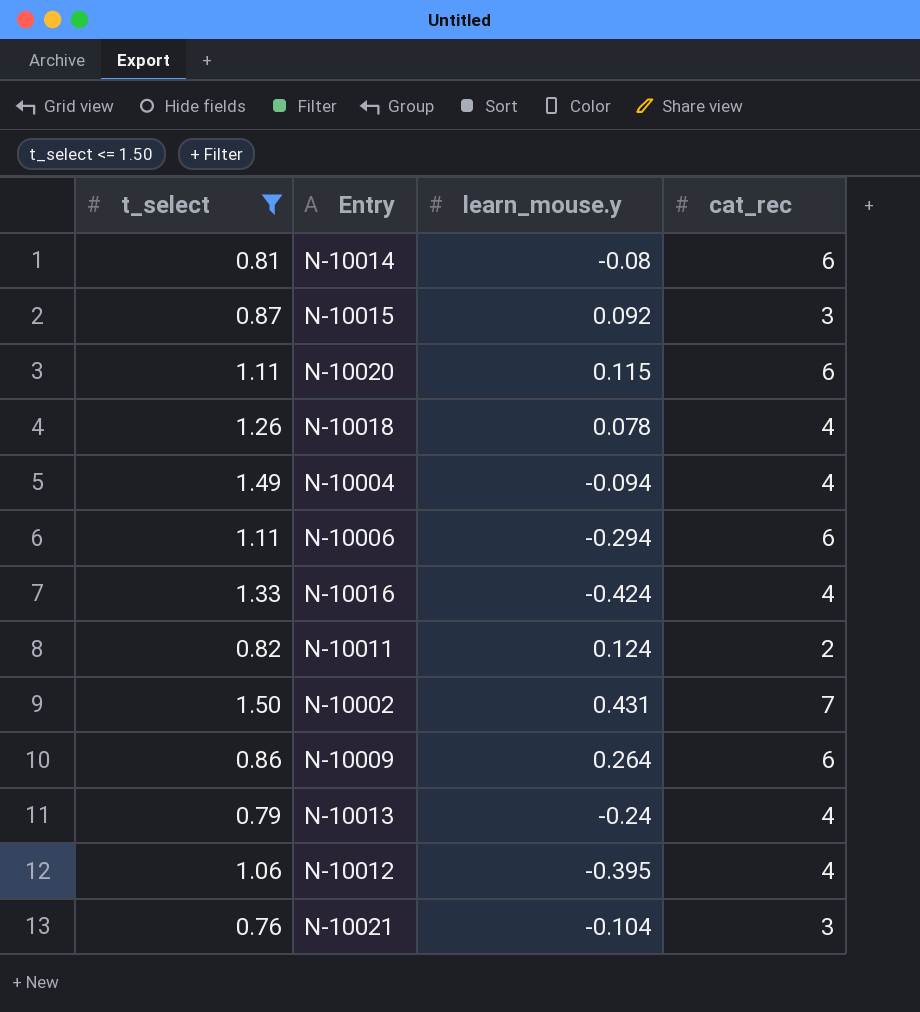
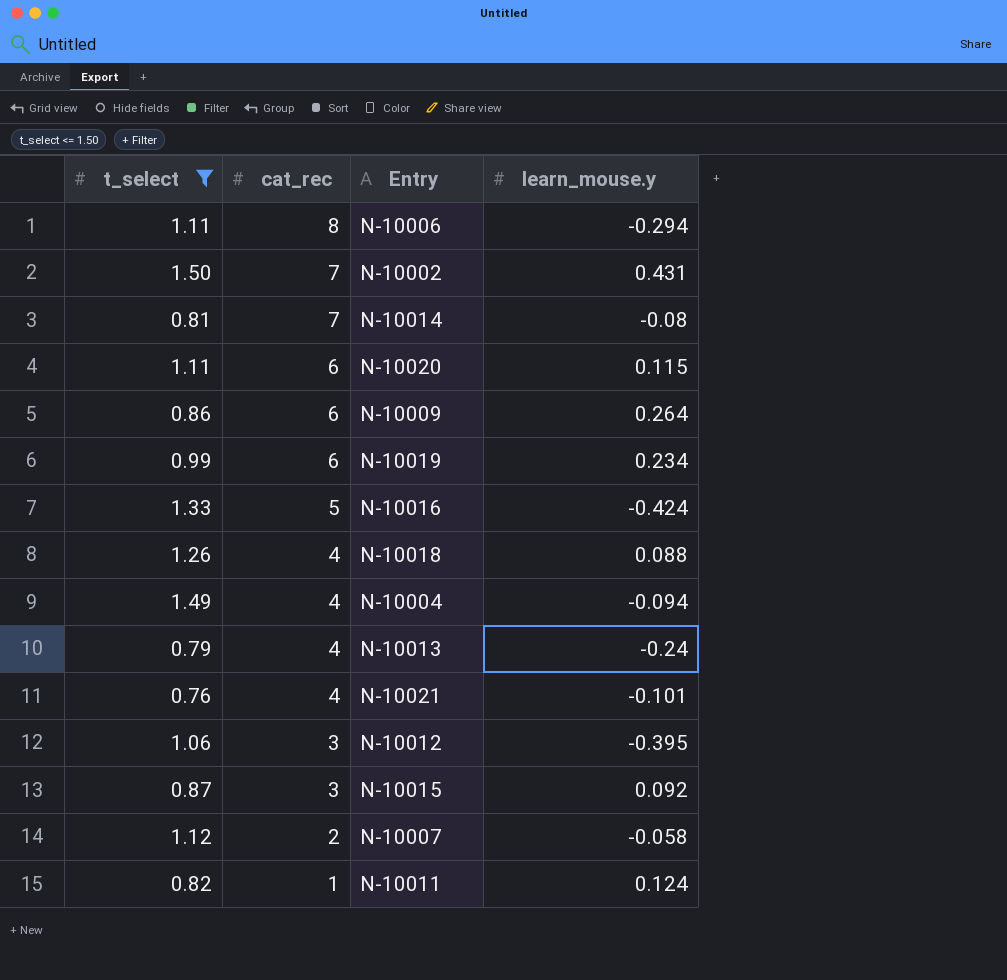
row order: none -> cat_rec descending
column cat_rec | position: 4 -> 2
N-10006 | cat_rec: 6 -> 8
N-10014 | cat_rec: 6 -> 7
row N-10019: none -> 0.99 | 6 | 0.234
N-10016 | cat_rec: 4 -> 5
N-10018 | learn_mouse.y: 0.078 -> 0.088
N-10021 | cat_rec: 3 -> 4
N-10021 | learn_mouse.y: -0.104 -> -0.101
N-10012 | cat_rec: 4 -> 3
row N-10007: none -> 1.12 | 2 | -0.058
N-10011 | cat_rec: 2 -> 1

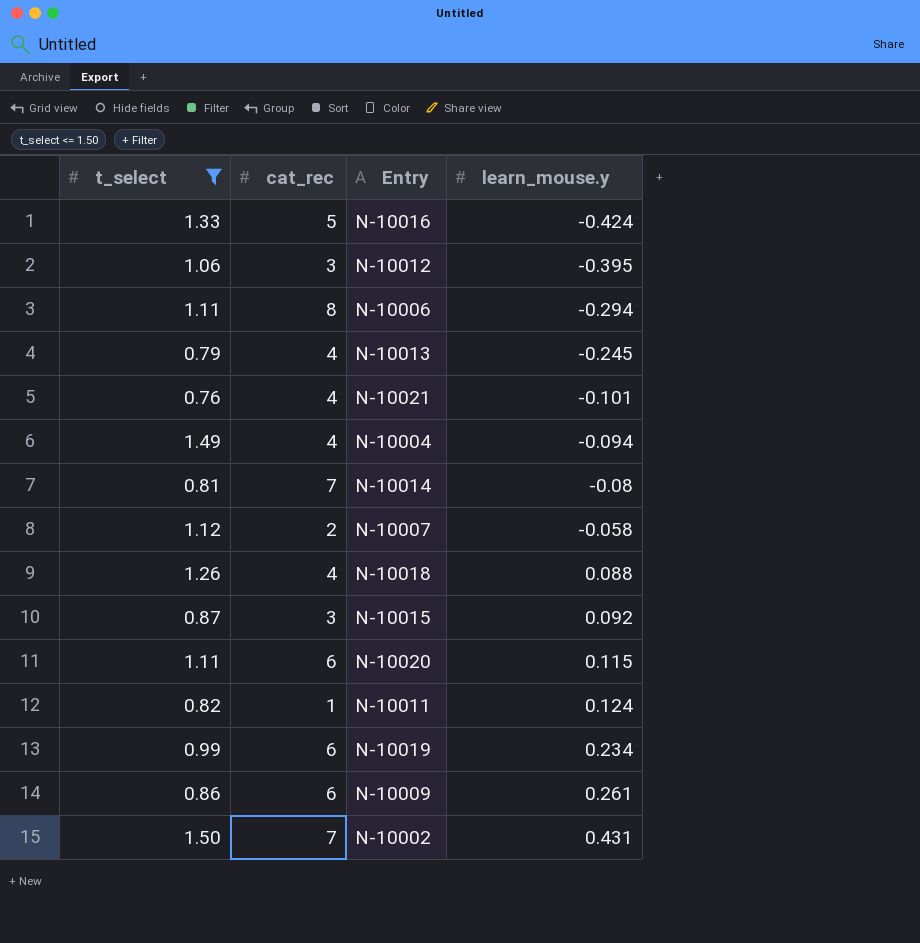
row order: cat_rec descending -> learn_mouse.y ascending
N-10013 | learn_mouse.y: -0.24 -> -0.245
N-10009 | learn_mouse.y: 0.264 -> 0.261

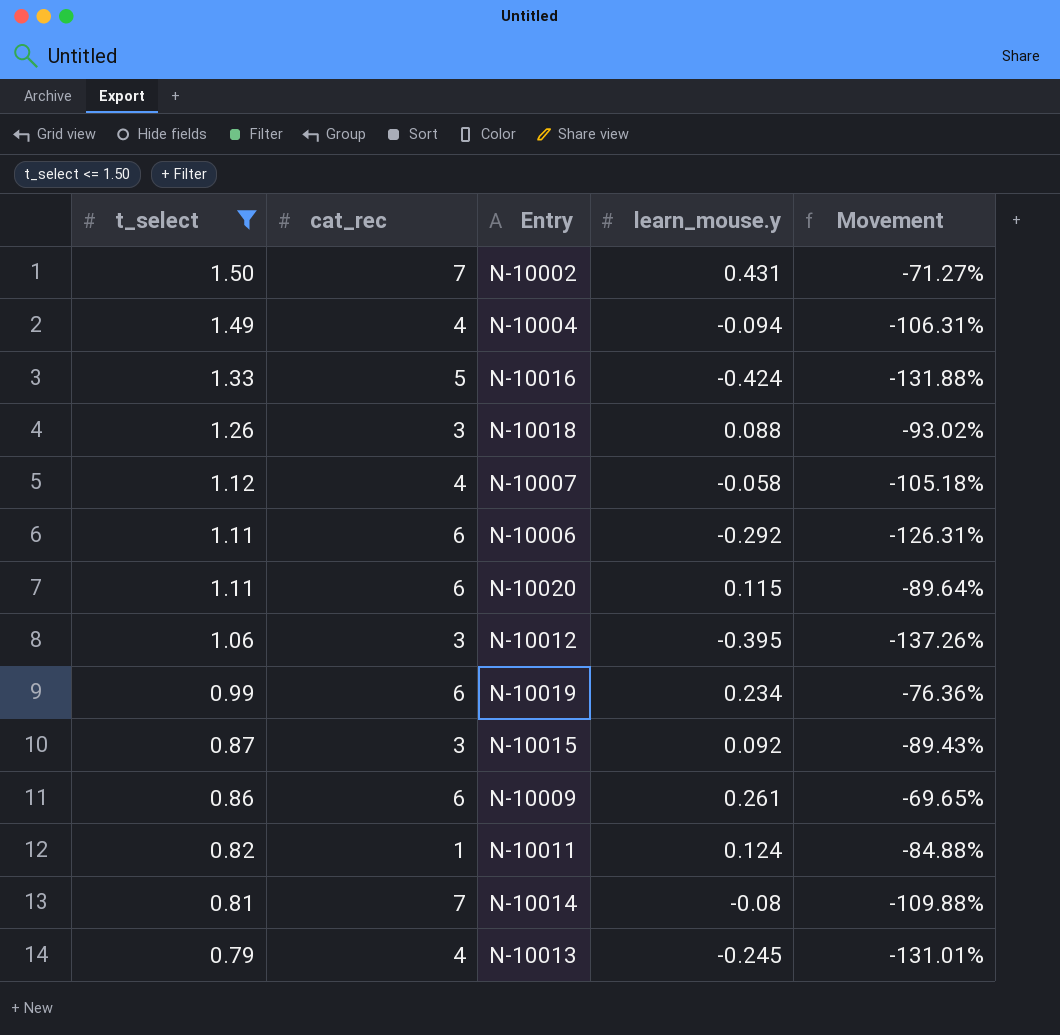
row order: learn_mouse.y ascending -> t_select descending
column Movement | formula: none -> ([learn_mouse.y] - [t_select]) / [t_select]
row N-10021: 0.76 | 4 | -0.101 -> none
N-10018 | cat_rec: 4 -> 3
N-10007 | cat_rec: 2 -> 4
N-10006 | cat_rec: 8 -> 6
N-10006 | learn_mouse.y: -0.294 -> -0.292

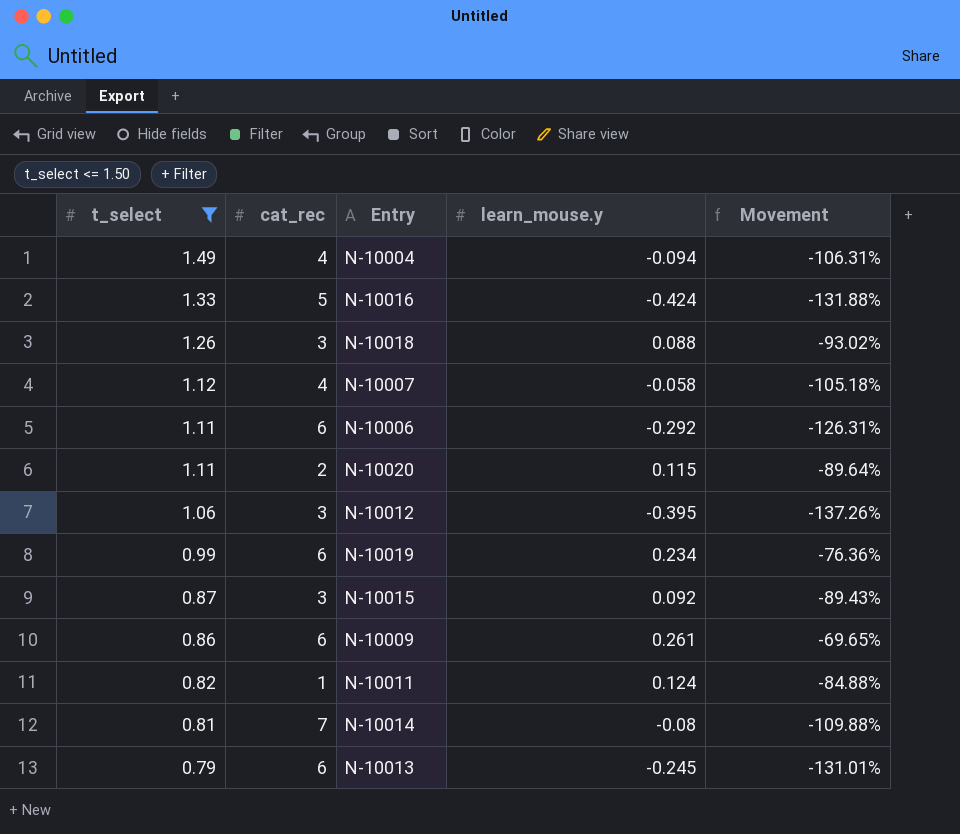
row N-10002: 1.50 | 7 | 0.431 | -71.27% -> none
N-10020 | cat_rec: 6 -> 2
N-10013 | cat_rec: 4 -> 6

